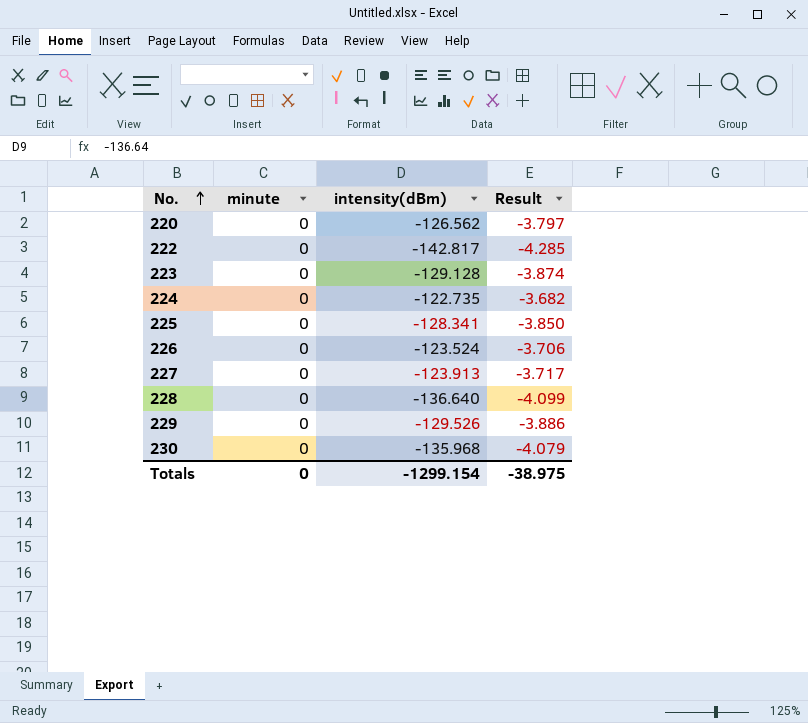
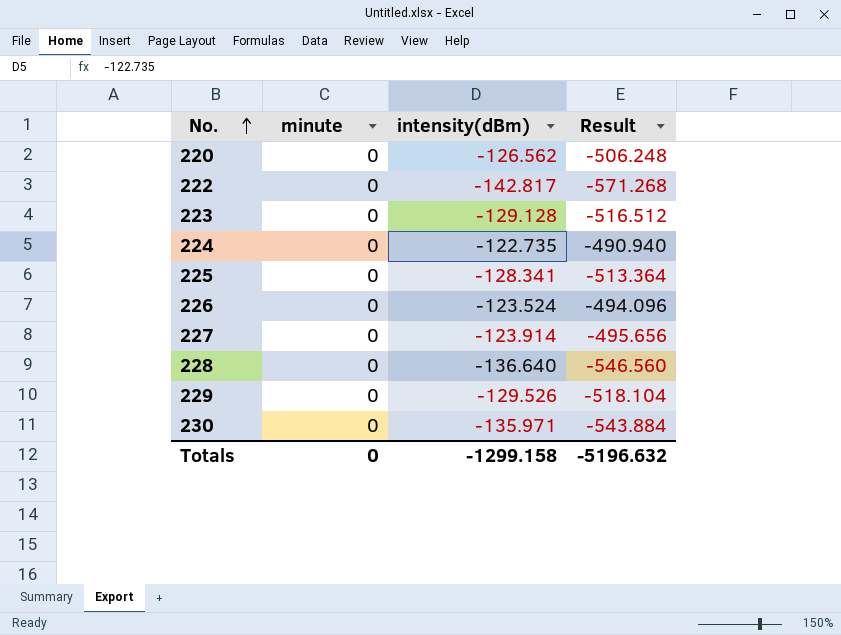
column Result | formula: [intensity(dBm)] * 0.03 -> [intensity(dBm)] * 4
227 | intensity(dBm): -123.913 -> -123.914
230 | intensity(dBm): -135.968 -> -135.971
Totals | intensity(dBm): -1299.154 -> -1299.158
Totals | Result: -38.975 -> -5196.632

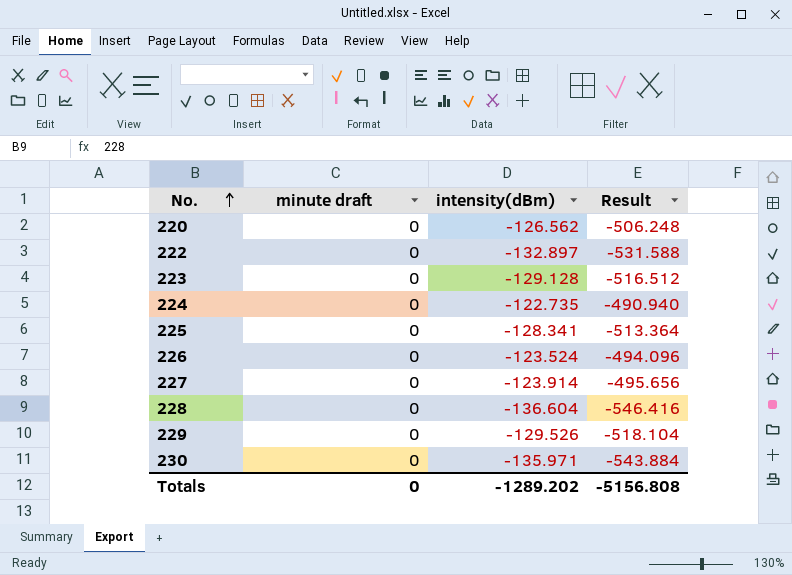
column name: minute -> minute draft
222 | intensity(dBm): -142.817 -> -132.897
222 | Result: -571.268 -> -531.588
228 | intensity(dBm): -136.640 -> -136.604
228 | Result: -546.560 -> -546.416
Totals | intensity(dBm): -1299.158 -> -1289.202
Totals | Result: -5196.632 -> -5156.808

